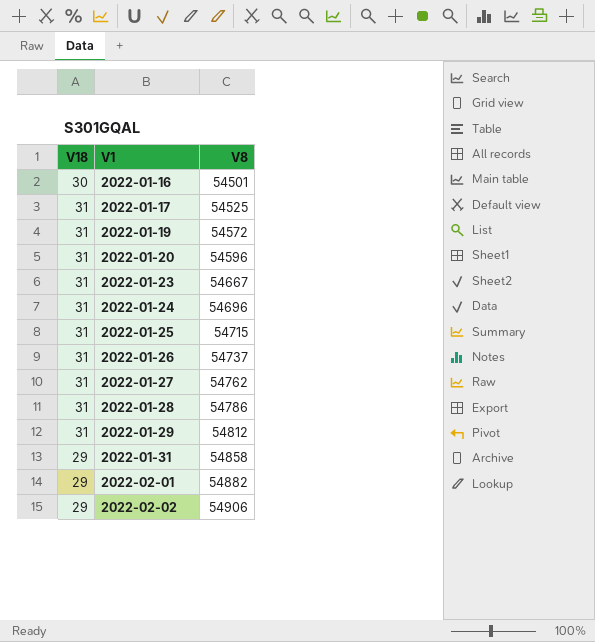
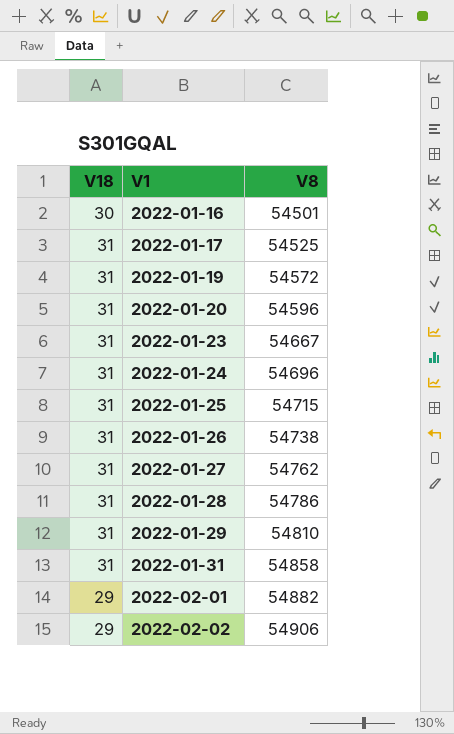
2022-01-26 | V8: 54737 -> 54738
2022-01-29 | V8: 54812 -> 54810
2022-01-31 | V18: 29 -> 31

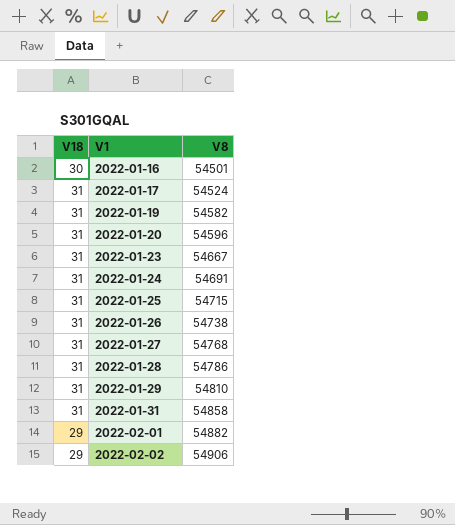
2022-01-17 | V8: 54525 -> 54524
2022-01-19 | V8: 54572 -> 54582
2022-01-24 | V8: 54696 -> 54691
2022-01-27 | V8: 54762 -> 54768

